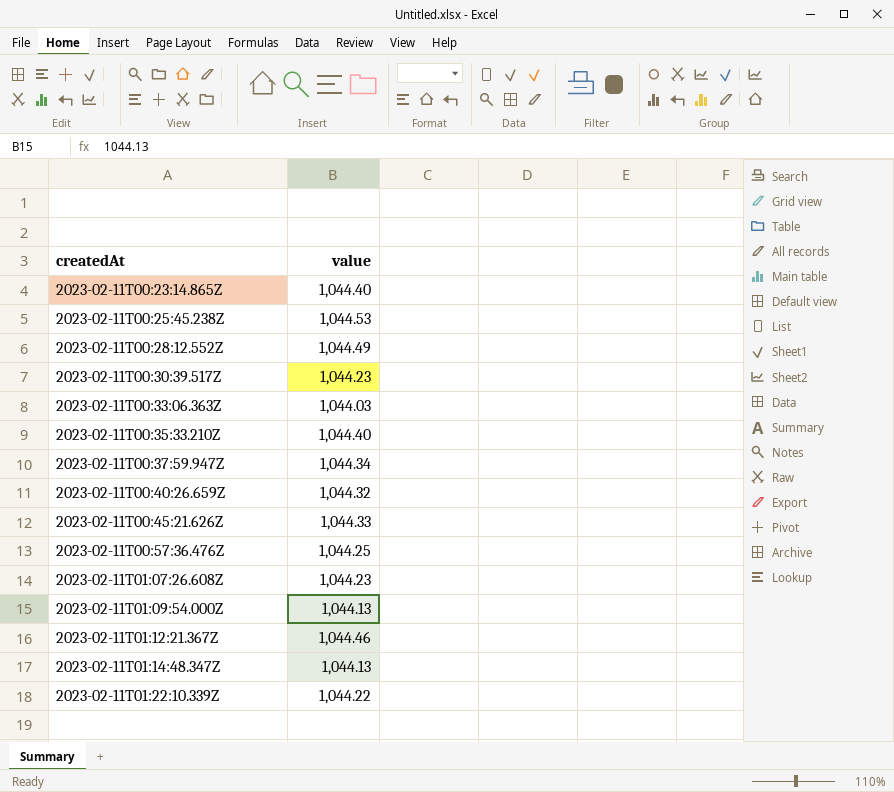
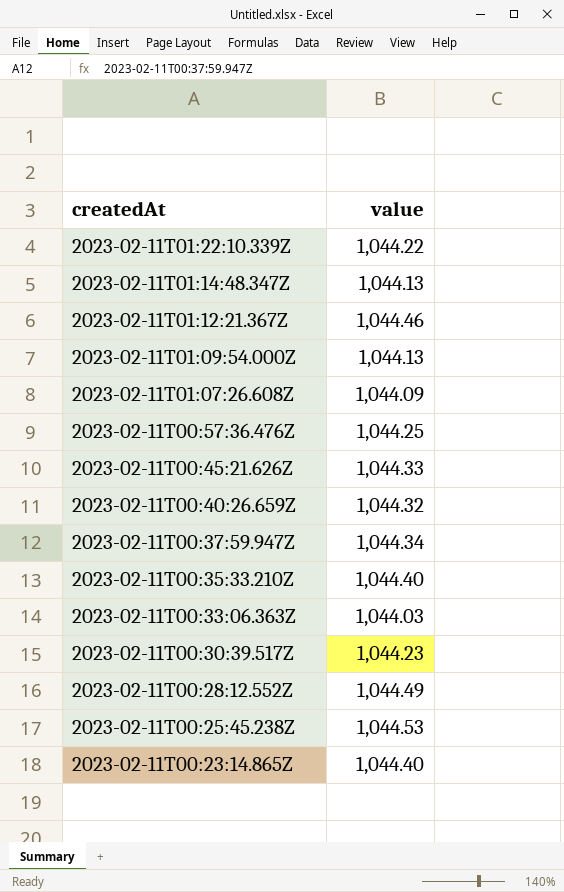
row order: createdAt ascending -> createdAt descending
2023-02-11T01:07:26.608Z | value: 1,044.23 -> 1,044.09

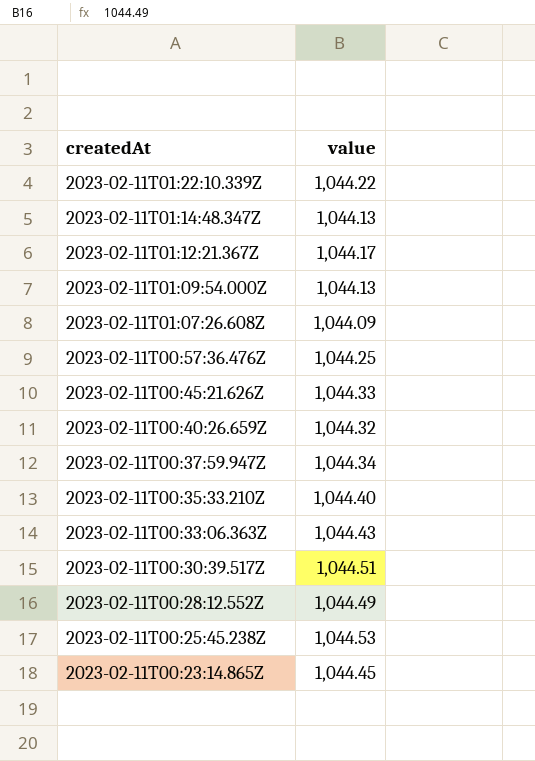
2023-02-11T01:12:21.367Z | value: 1,044.46 -> 1,044.17
2023-02-11T00:33:06.363Z | value: 1,044.03 -> 1,044.43
2023-02-11T00:30:39.517Z | value: 1,044.23 -> 1,044.51
2023-02-11T00:23:14.865Z | value: 1,044.40 -> 1,044.45

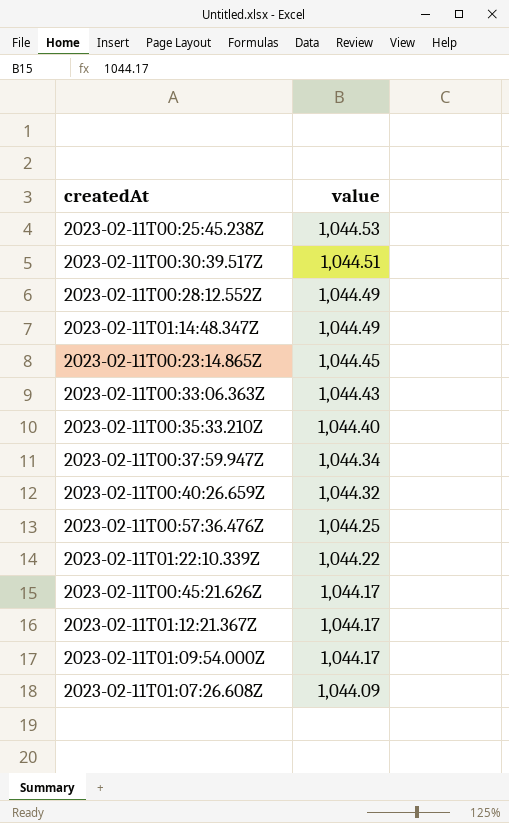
row order: createdAt descending -> value descending
2023-02-11T01:14:48.347Z | value: 1,044.13 -> 1,044.49
2023-02-11T00:45:21.626Z | value: 1,044.33 -> 1,044.17
2023-02-11T01:09:54.000Z | value: 1,044.13 -> 1,044.17

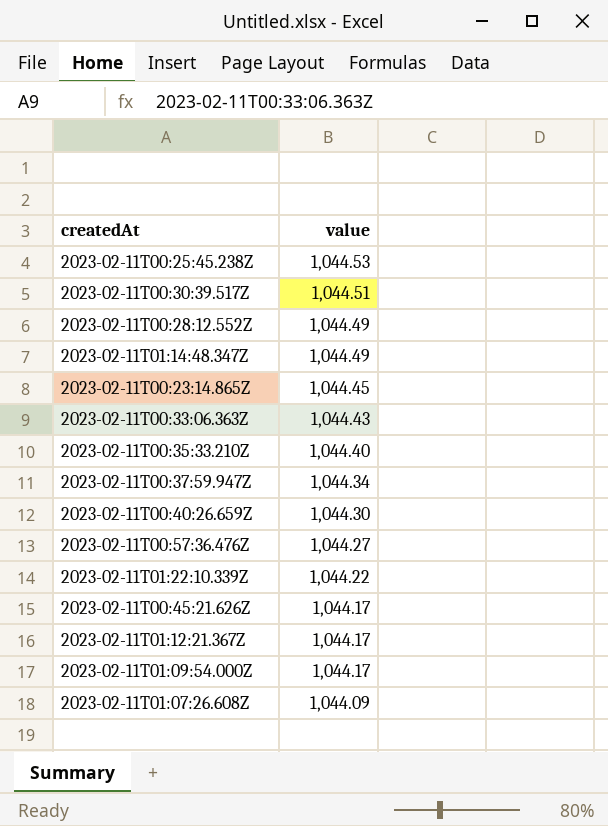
2023-02-11T00:40:26.659Z | value: 1,044.32 -> 1,044.30
2023-02-11T00:57:36.476Z | value: 1,044.25 -> 1,044.27

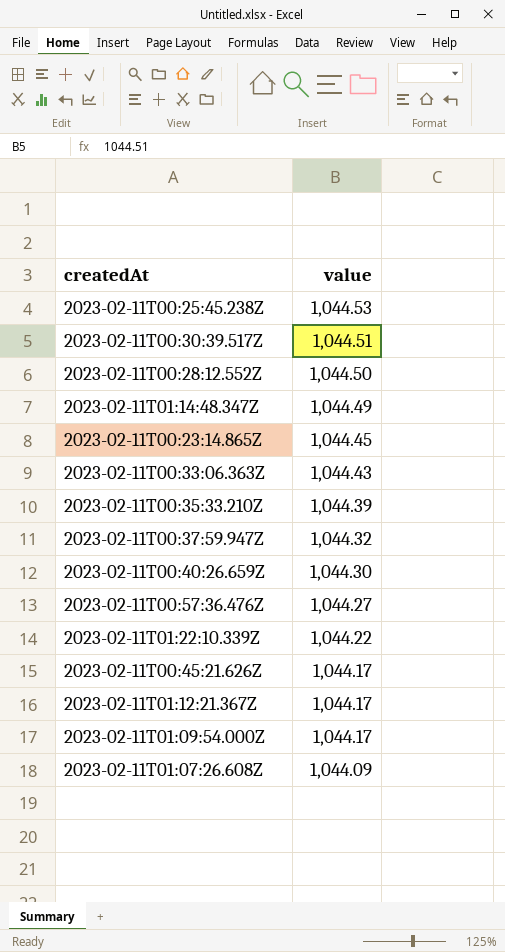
2023-02-11T00:28:12.552Z | value: 1,044.49 -> 1,044.50
2023-02-11T00:35:33.210Z | value: 1,044.40 -> 1,044.39
2023-02-11T00:37:59.947Z | value: 1,044.34 -> 1,044.32

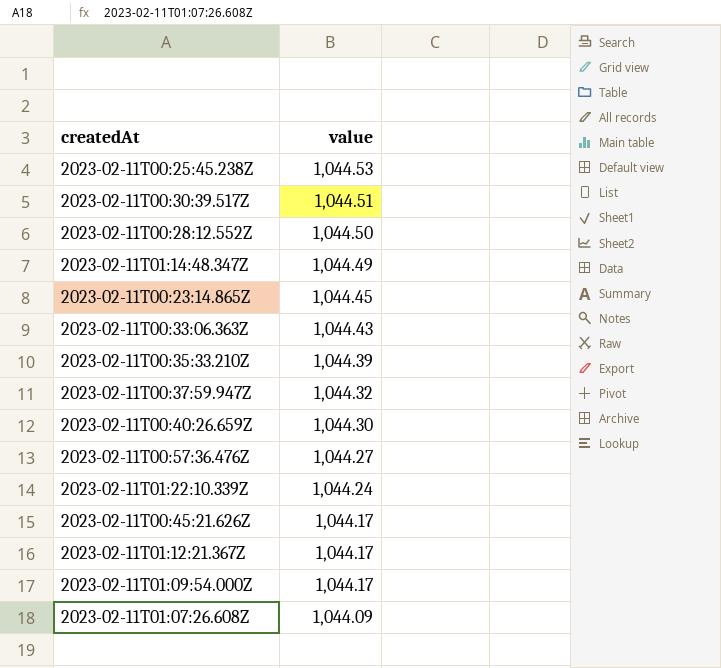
2023-02-11T01:22:10.339Z | value: 1,044.22 -> 1,044.24

